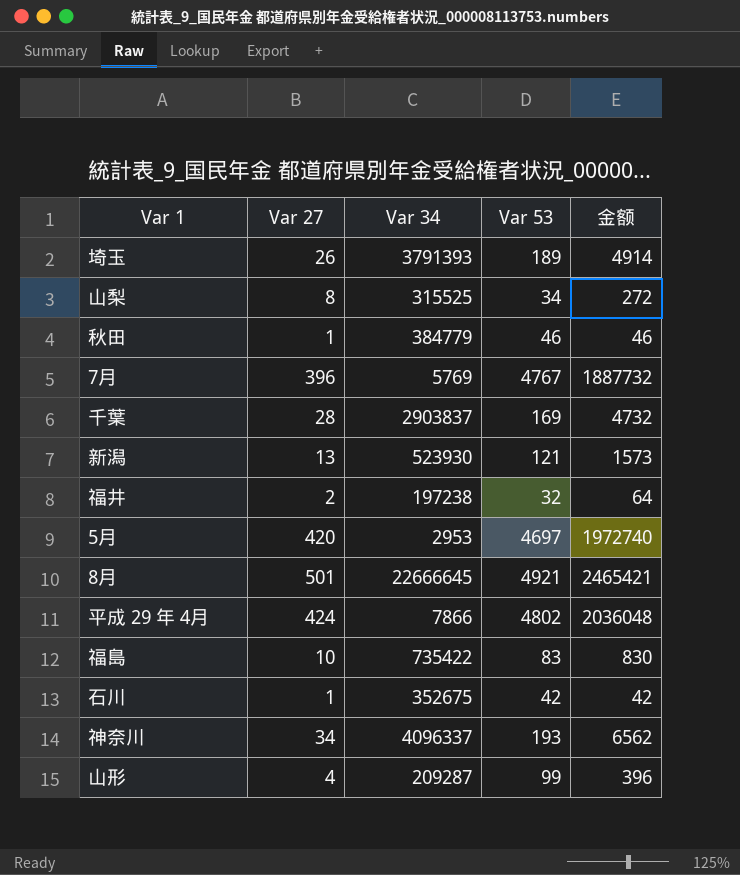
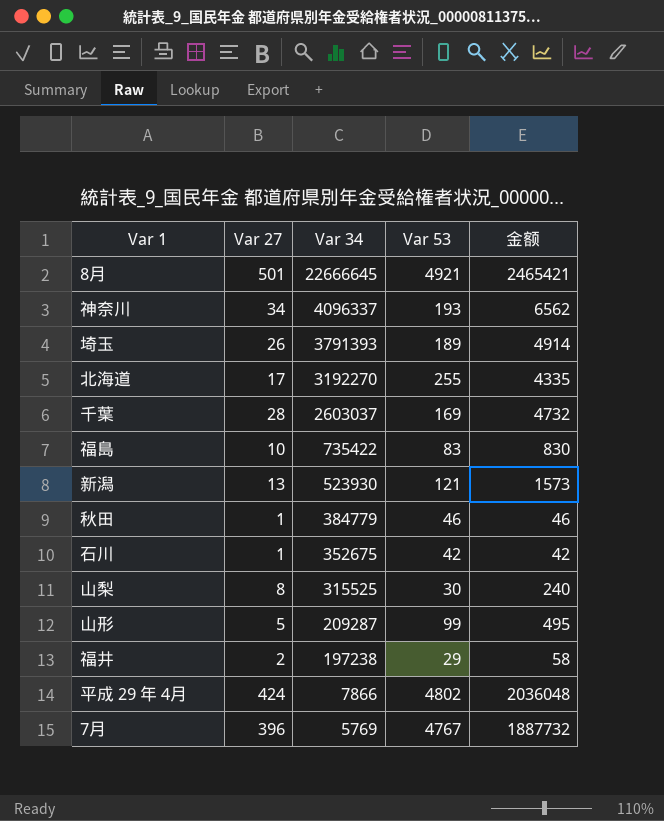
row order: none -> Var 34 descending
row 5月: 420 | 2953 | 4697 | 1972740 -> none
row 北海道: none -> 17 | 3192270 | 255 | 4335
千葉 | Var 34: 2903837 -> 2603037
山梨 | Var 53: 34 -> 30
山梨 | 金额: 272 -> 240
山形 | Var 27: 4 -> 5
山形 | 金额: 396 -> 495
福井 | Var 53: 32 -> 29
福井 | 金额: 64 -> 58

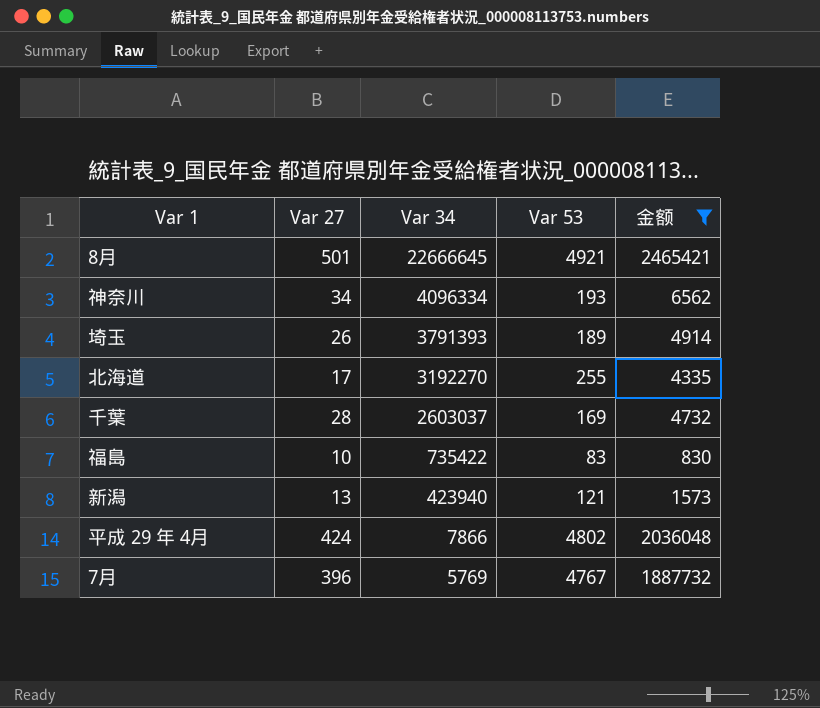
filter: none -> 金额 >= 830
神奈川 | Var 34: 4096337 -> 4096334
新潟 | Var 34: 523930 -> 423940

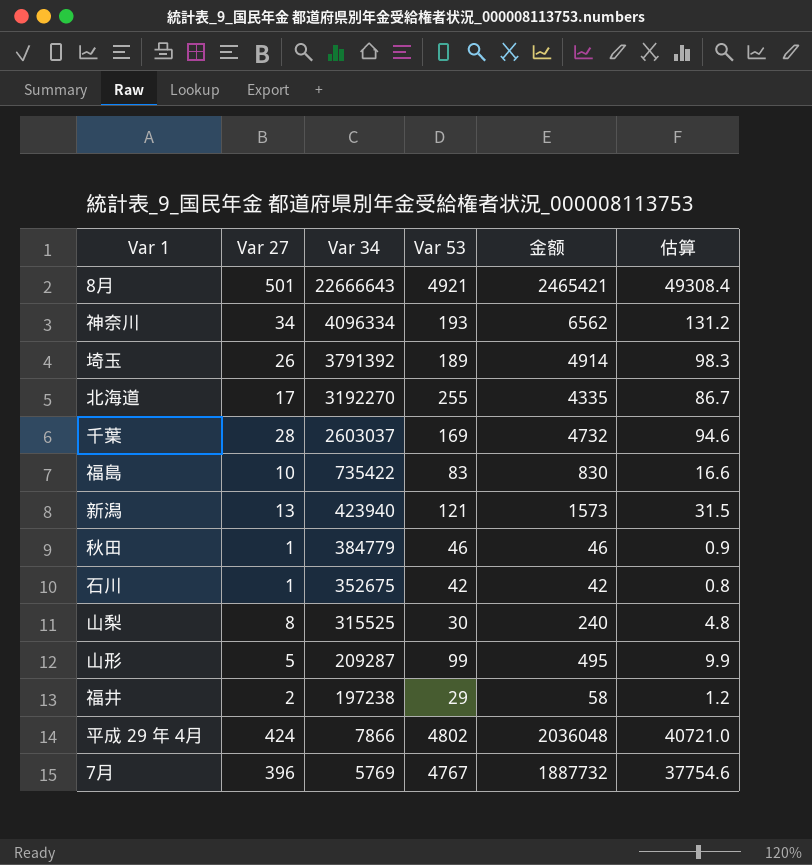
filter: 金额 >= 830 -> none
column 估算 | formula: none -> [金额] * 0.02
8月 | Var 34: 22666645 -> 22666643
埼玉 | Var 34: 3791393 -> 3791392

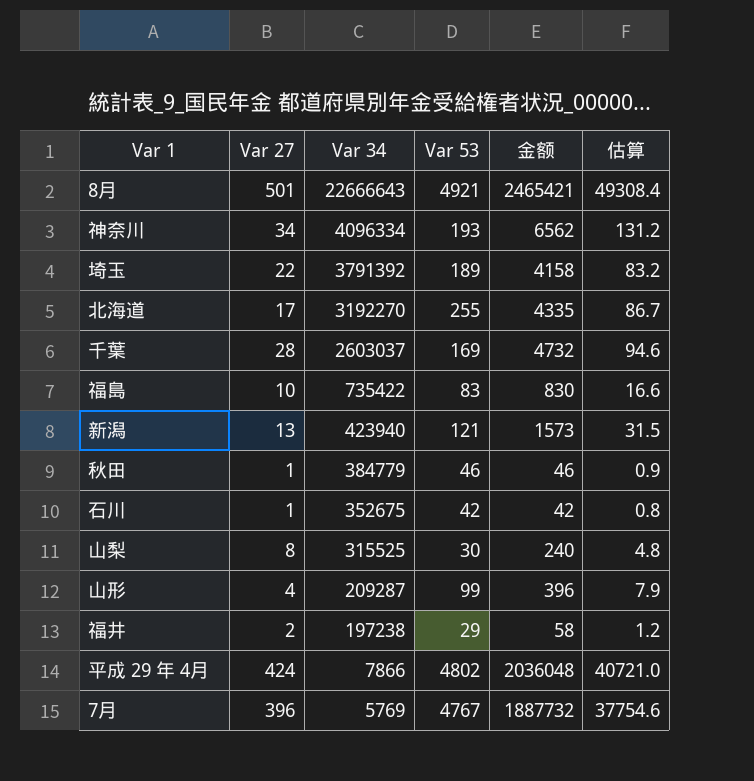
埼玉 | Var 27: 26 -> 22
埼玉 | 金额: 4914 -> 4158
埼玉 | 估算: 98.3 -> 83.2
山形 | Var 27: 5 -> 4
山形 | 金额: 495 -> 396
山形 | 估算: 9.9 -> 7.9

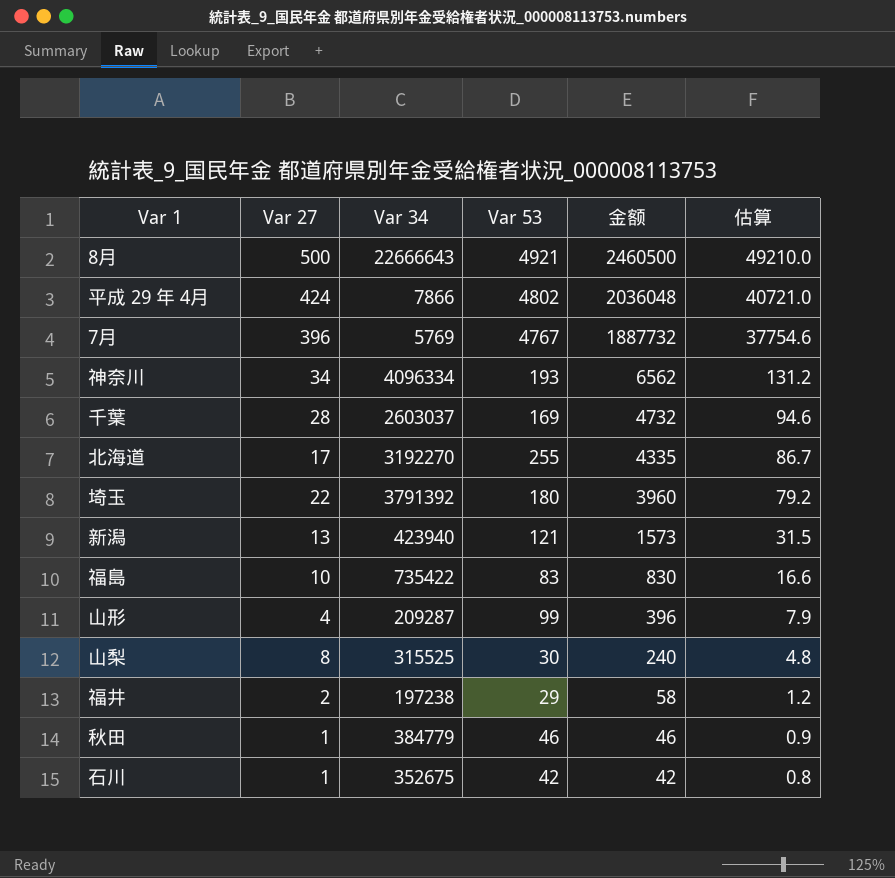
row order: Var 34 descending -> 金额 descending
8月 | Var 27: 501 -> 500
8月 | 金额: 2465421 -> 2460500
8月 | 估算: 49308.4 -> 49210.0
埼玉 | Var 53: 189 -> 180
埼玉 | 金额: 4158 -> 3960
埼玉 | 估算: 83.2 -> 79.2

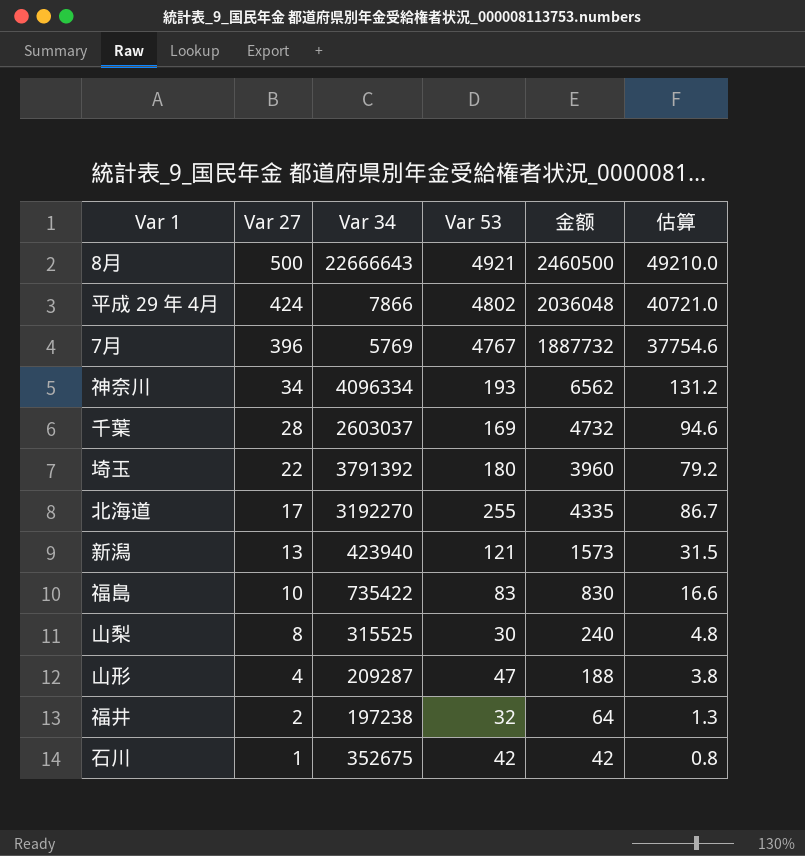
row order: 金额 descending -> Var 27 descending
row 秋田: 1 | 384779 | 46 | 46 | 0.9 -> none
山形 | Var 53: 99 -> 47
山形 | 金额: 396 -> 188
山形 | 估算: 7.9 -> 3.8
福井 | Var 53: 29 -> 32
福井 | 金额: 58 -> 64
福井 | 估算: 1.2 -> 1.3

